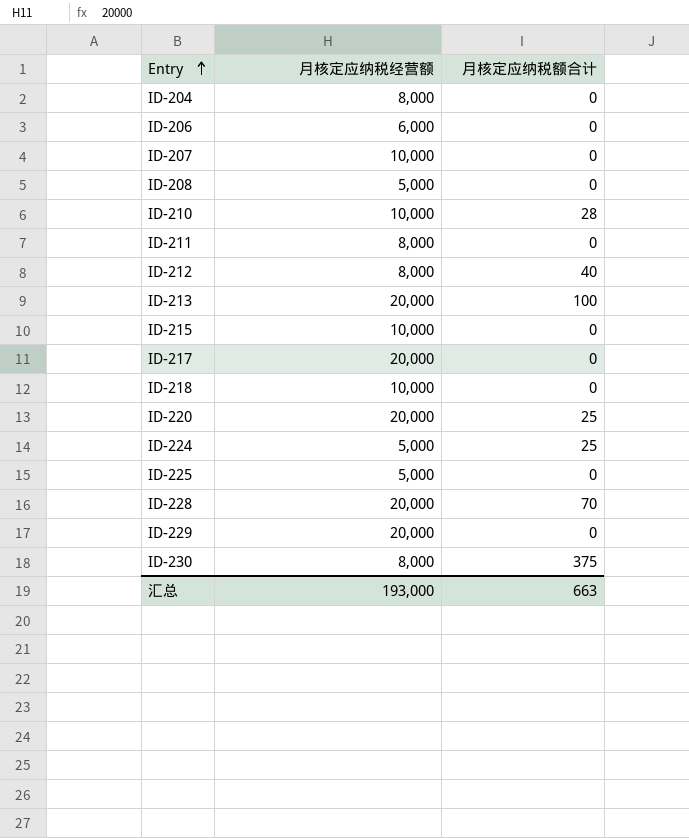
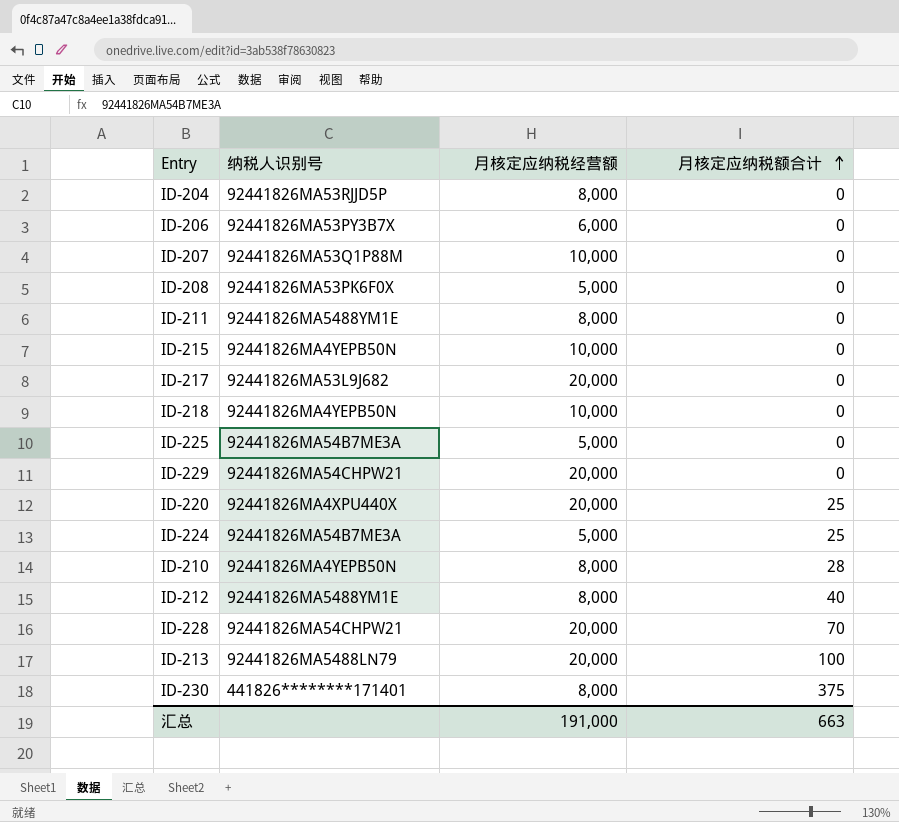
row order: Entry ascending -> 月核定应纳税额合计 ascending
column 纳税人识别号 | position: none -> 2
ID-210 | 月核定应纳税经营额: 10,000 -> 8,000
汇总 | 月核定应纳税经营额: 193,000 -> 191,000

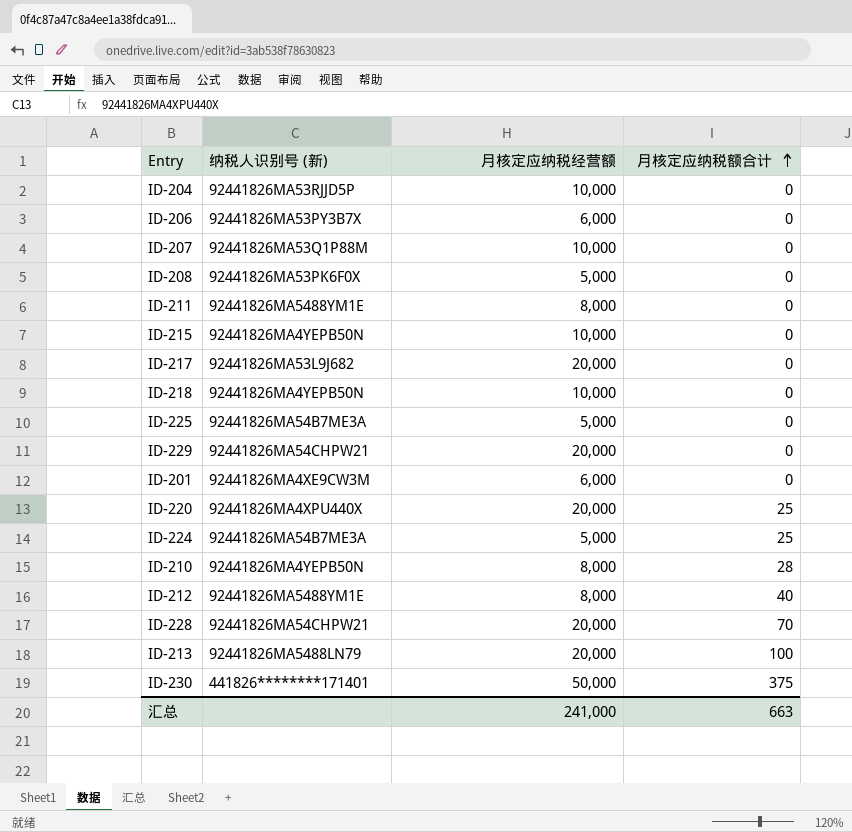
column name: 纳税人识别号 -> 纳税人识别号 (新)
ID-204 | 月核定应纳税经营额: 8,000 -> 10,000
row ID-201: none -> 92441826MA4XE9CW3M | 6,000 | 0
ID-230 | 月核定应纳税经营额: 8,000 -> 50,000
汇总 | 月核定应纳税经营额: 191,000 -> 241,000

